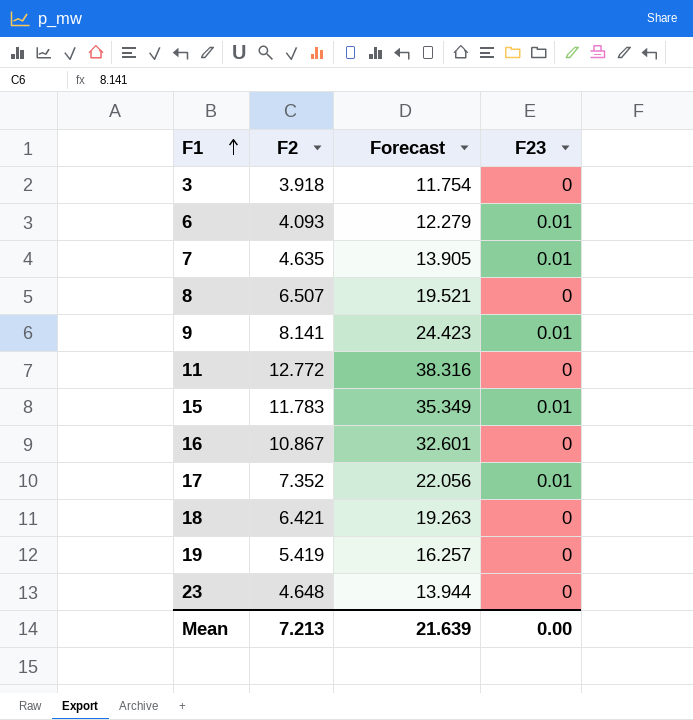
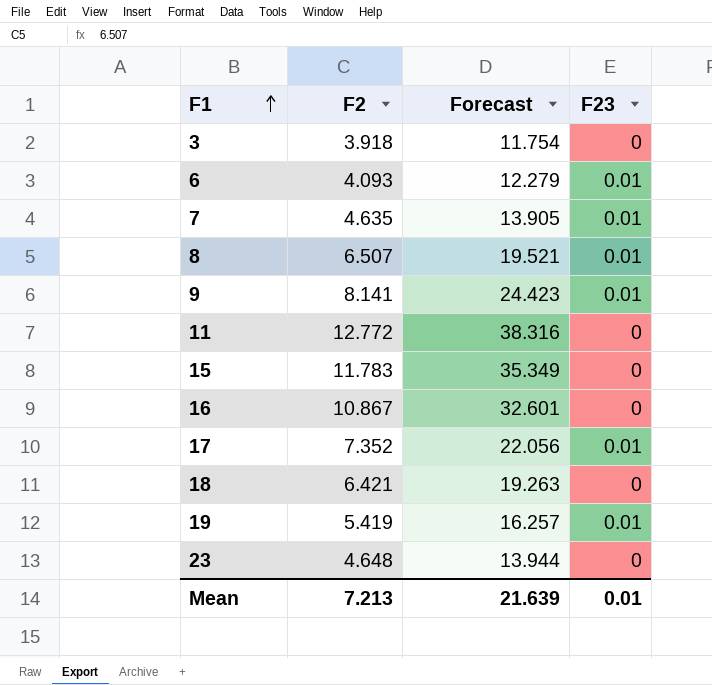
8 | F23: 0 -> 0.01
15 | F23: 0.01 -> 0
19 | F23: 0 -> 0.01
Mean | F23: 0.00 -> 0.01

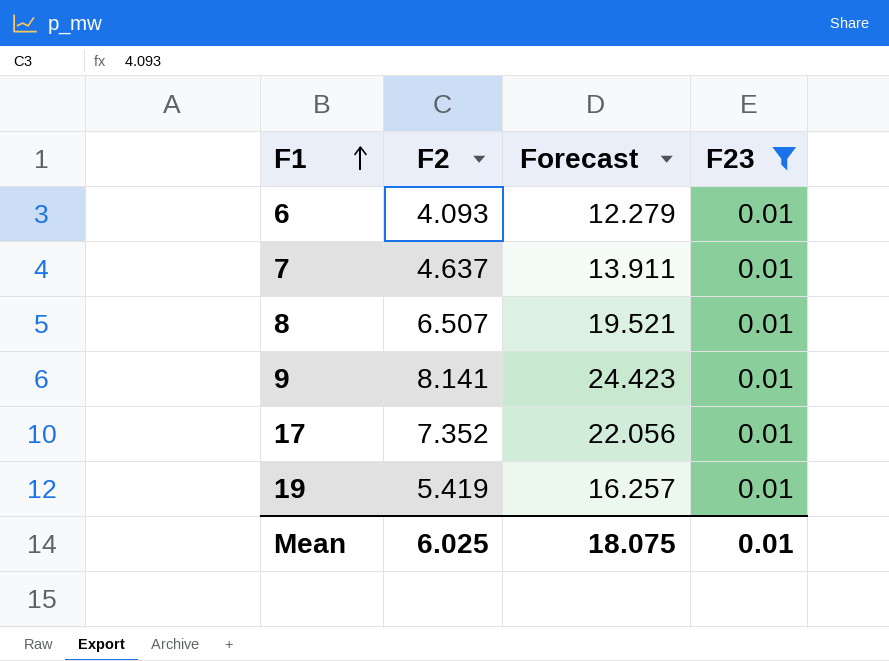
filter: none -> F23 = 0.01
7 | F2: 4.635 -> 4.637
7 | Forecast: 13.905 -> 13.911
Mean | F2: 7.213 -> 6.025
Mean | Forecast: 21.639 -> 18.075

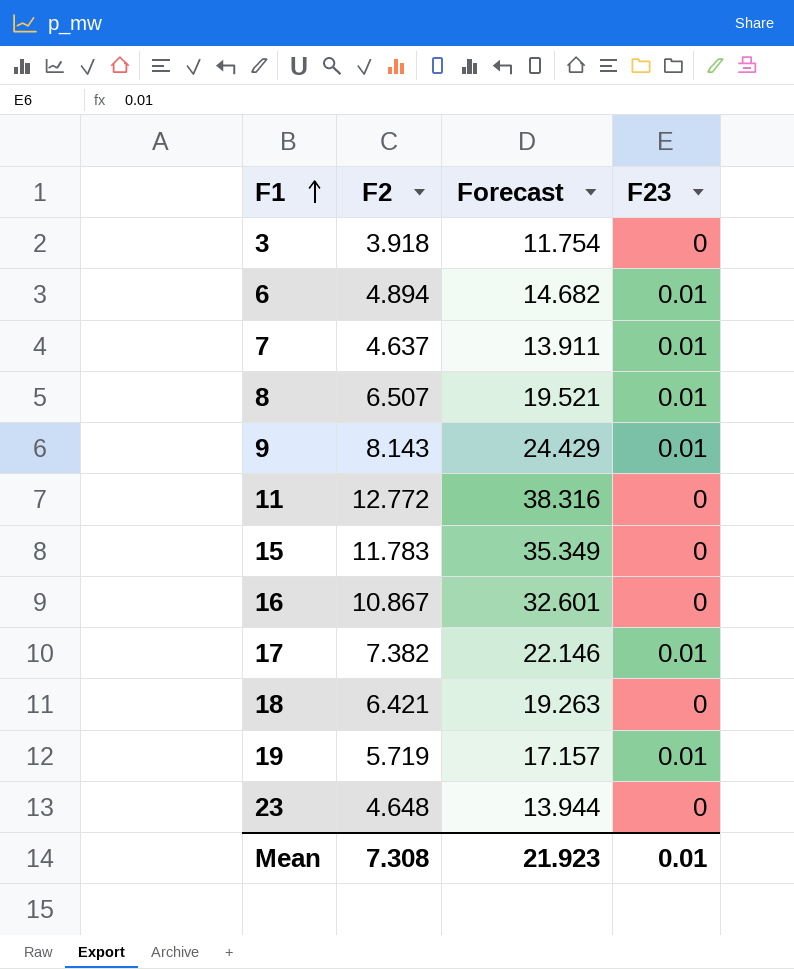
filter: F23 = 0.01 -> none
6 | F2: 4.093 -> 4.894
6 | Forecast: 12.279 -> 14.682
9 | F2: 8.141 -> 8.143
9 | Forecast: 24.423 -> 24.429
17 | F2: 7.352 -> 7.382
17 | Forecast: 22.056 -> 22.146
19 | F2: 5.419 -> 5.719
19 | Forecast: 16.257 -> 17.157
Mean | F2: 6.025 -> 7.308
Mean | Forecast: 18.075 -> 21.923

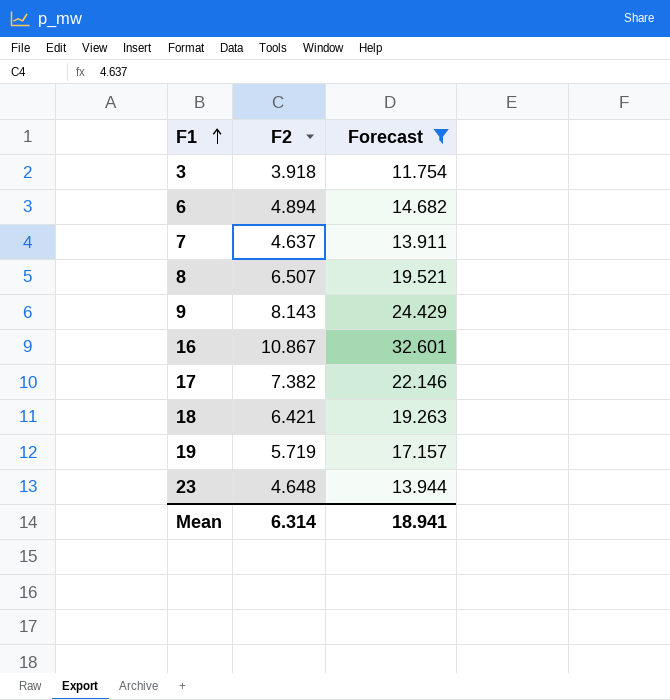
filter: none -> Forecast <= 32.601
column F23 | position: 4 -> none
Mean | F2: 7.308 -> 6.314
Mean | Forecast: 21.923 -> 18.941

